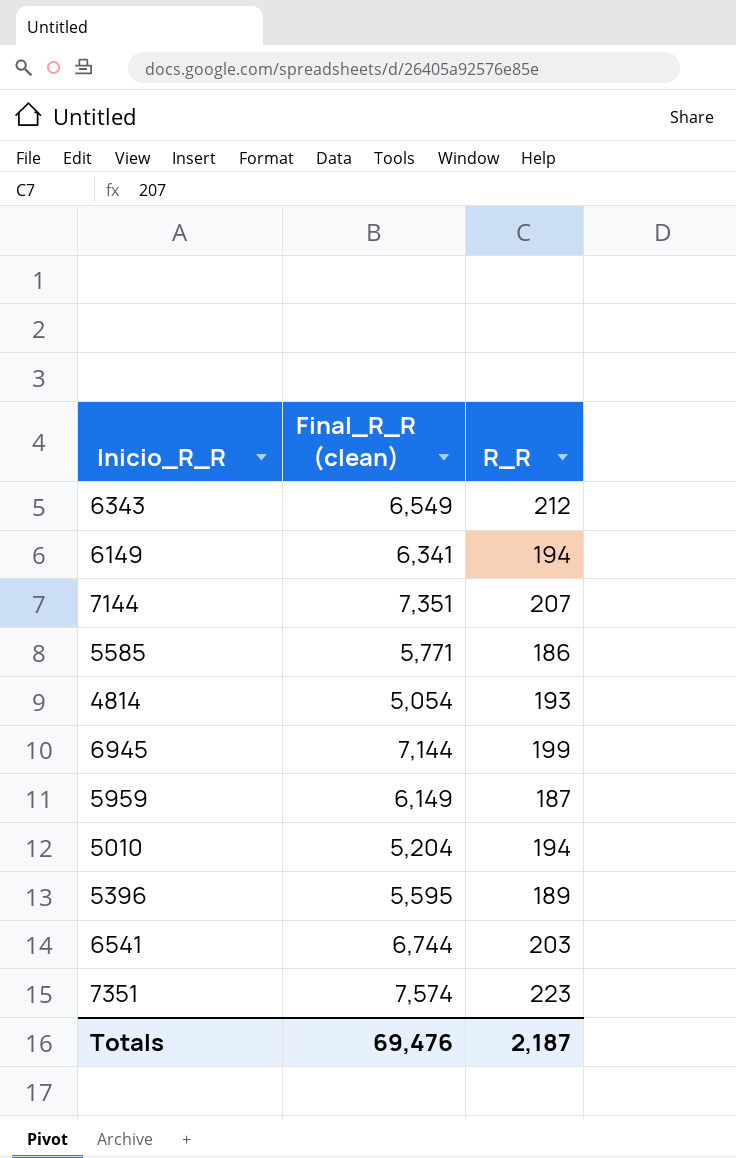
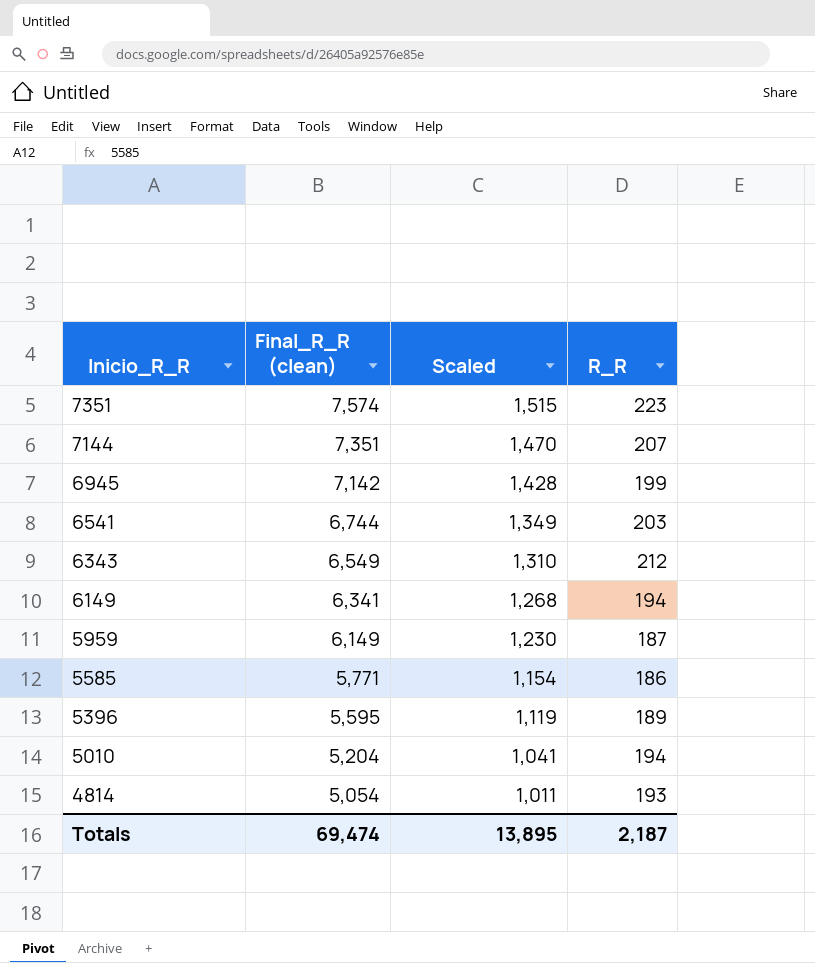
row order: none -> Inicio_R_R descending
column Scaled | formula: none -> [Final_R_R (clean)] * 0.2
6945 | Final_R_R (clean): 7,144 -> 7,142
Totals | Final_R_R (clean): 69,476 -> 69,474

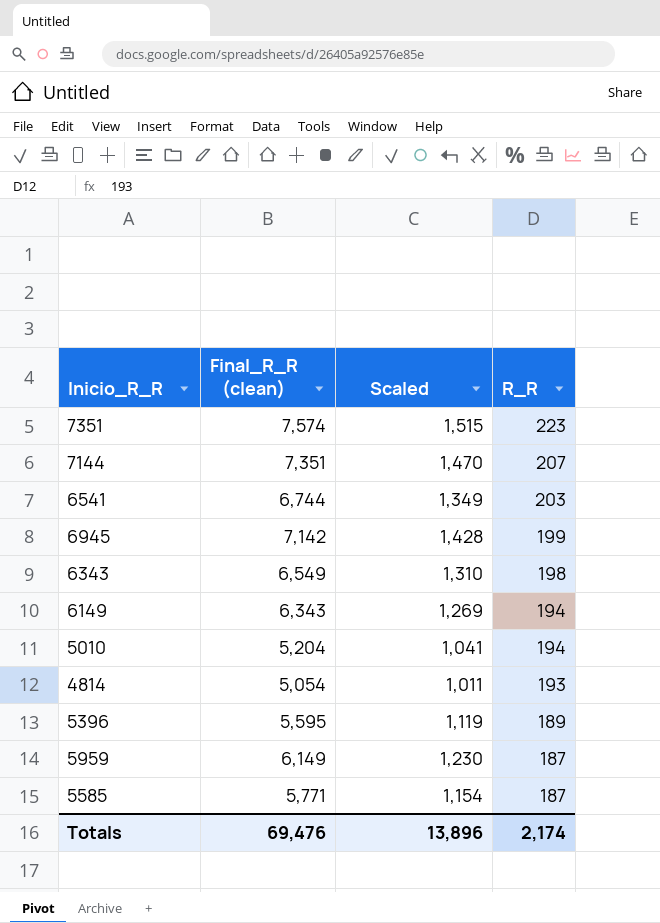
row order: Inicio_R_R descending -> R_R descending
6343 | R_R: 212 -> 198
6149 | Final_R_R (clean): 6,341 -> 6,343
6149 | Scaled: 1,268 -> 1,269
5585 | R_R: 186 -> 187
Totals | Final_R_R (clean): 69,474 -> 69,476
Totals | Scaled: 13,895 -> 13,896
Totals | R_R: 2,187 -> 2,174

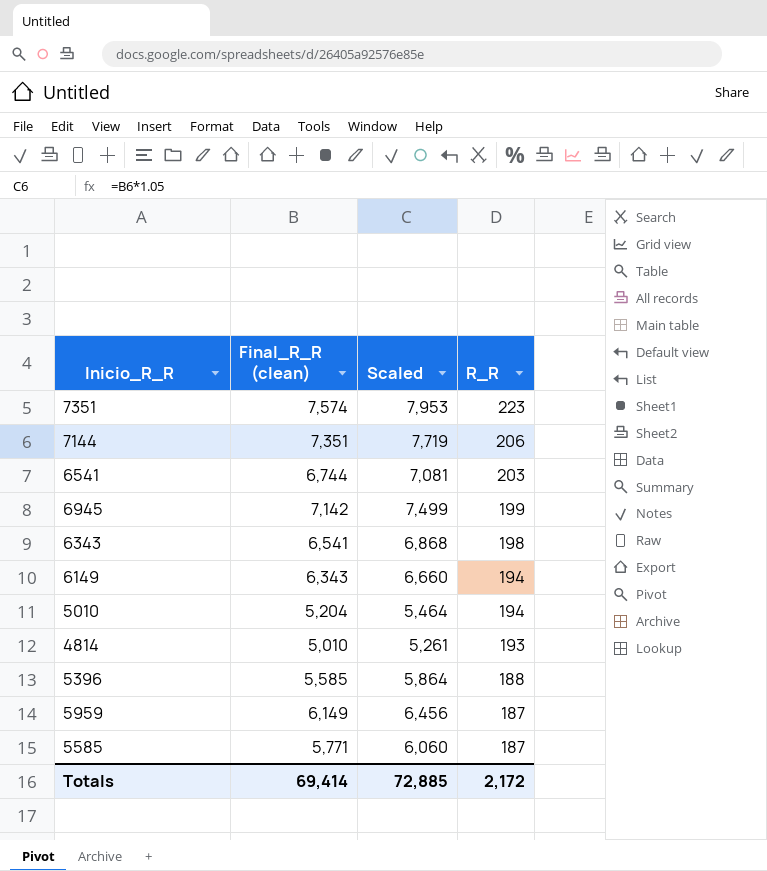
column Scaled | formula: [Final_R_R (clean)] * 0.2 -> [Final_R_R (clean)] * 1.05
7144 | R_R: 207 -> 206
6343 | Final_R_R (clean): 6,549 -> 6,541
4814 | Final_R_R (clean): 5,054 -> 5,010
5396 | Final_R_R (clean): 5,595 -> 5,585
5396 | R_R: 189 -> 188
Totals | Final_R_R (clean): 69,476 -> 69,414
Totals | Scaled: 13,896 -> 72,885
Totals | R_R: 2,174 -> 2,172

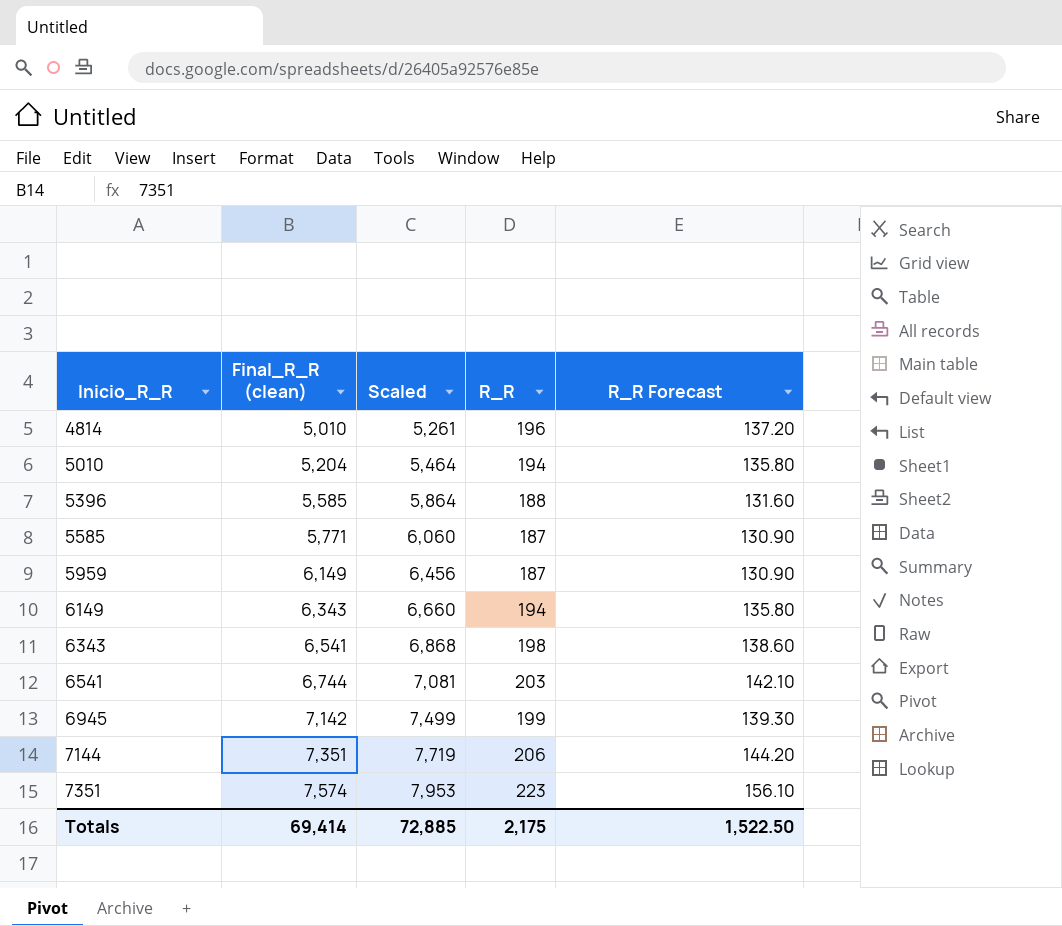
row order: R_R descending -> Inicio_R_R ascending
column R_R Forecast | formula: none -> [R_R] * 0.7
4814 | R_R: 193 -> 196
Totals | R_R: 2,172 -> 2,175

